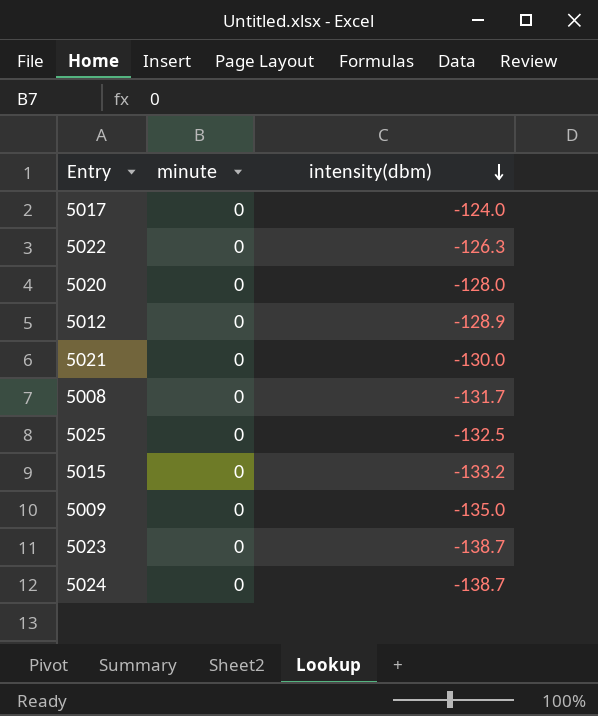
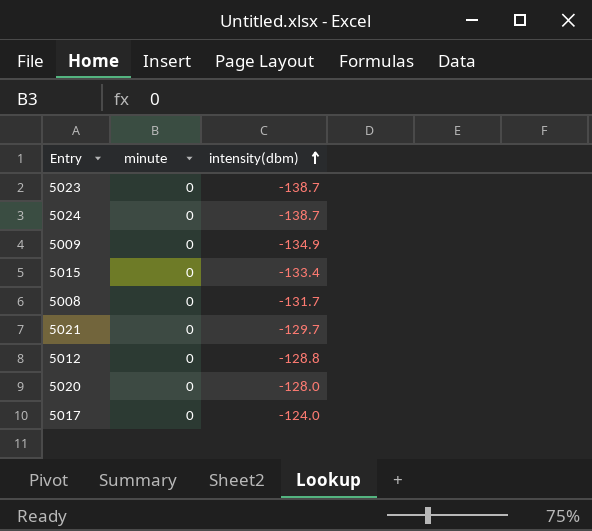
row order: intensity(dbm) descending -> intensity(dbm) ascending
row 5022: 0 | -126.3 -> none
row 5025: 0 | -132.5 -> none
5009 | intensity(dbm): -135.0 -> -134.9
5015 | intensity(dbm): -133.2 -> -133.4
5021 | intensity(dbm): -130.0 -> -129.7
5012 | intensity(dbm): -128.9 -> -128.8

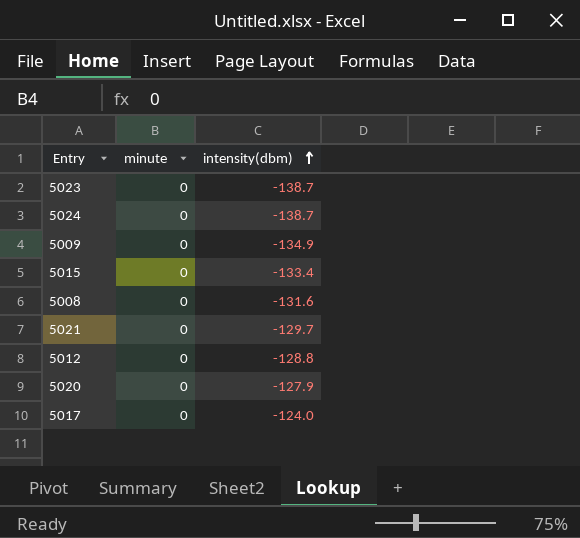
5008 | intensity(dbm): -131.7 -> -131.6
5020 | intensity(dbm): -128.0 -> -127.9

